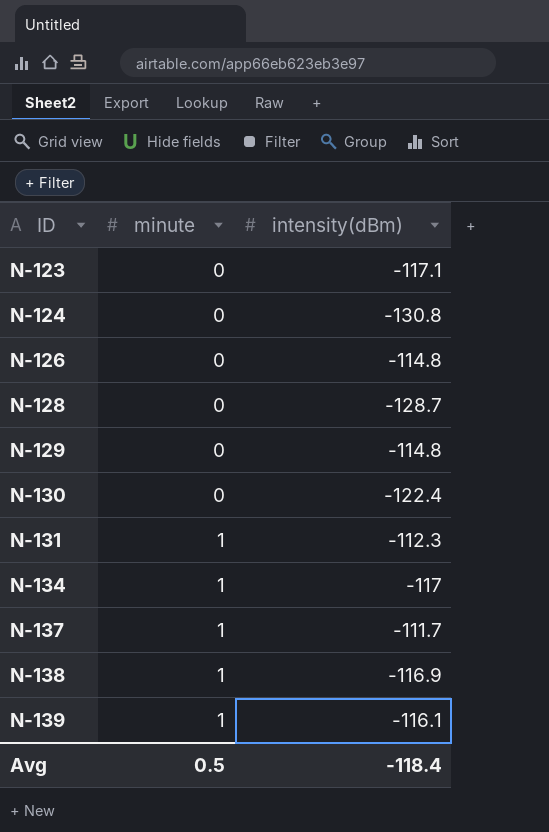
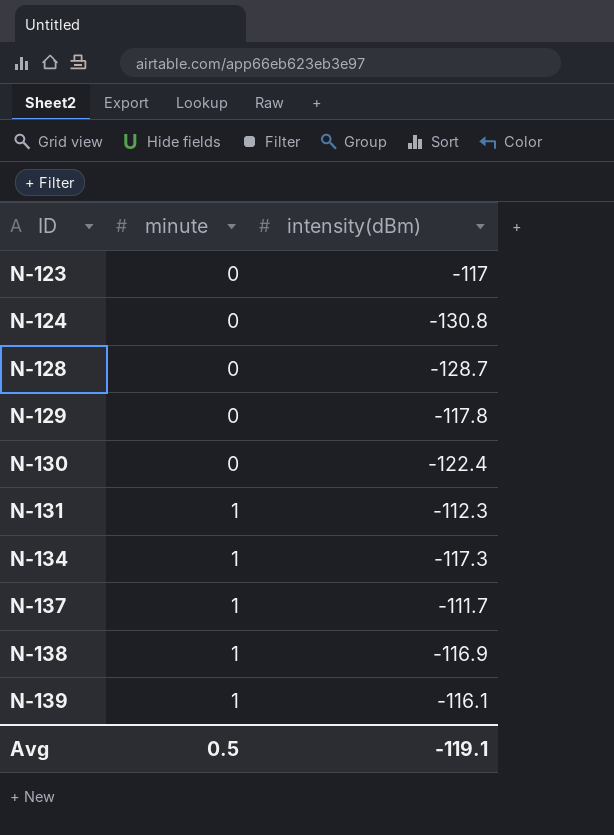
row N-126: 0 | -114.8 -> none
N-123 | intensity(dBm): -117.1 -> -117
N-129 | intensity(dBm): -114.8 -> -117.8
N-134 | intensity(dBm): -117 -> -117.3
Avg | intensity(dBm): -118.4 -> -119.1

